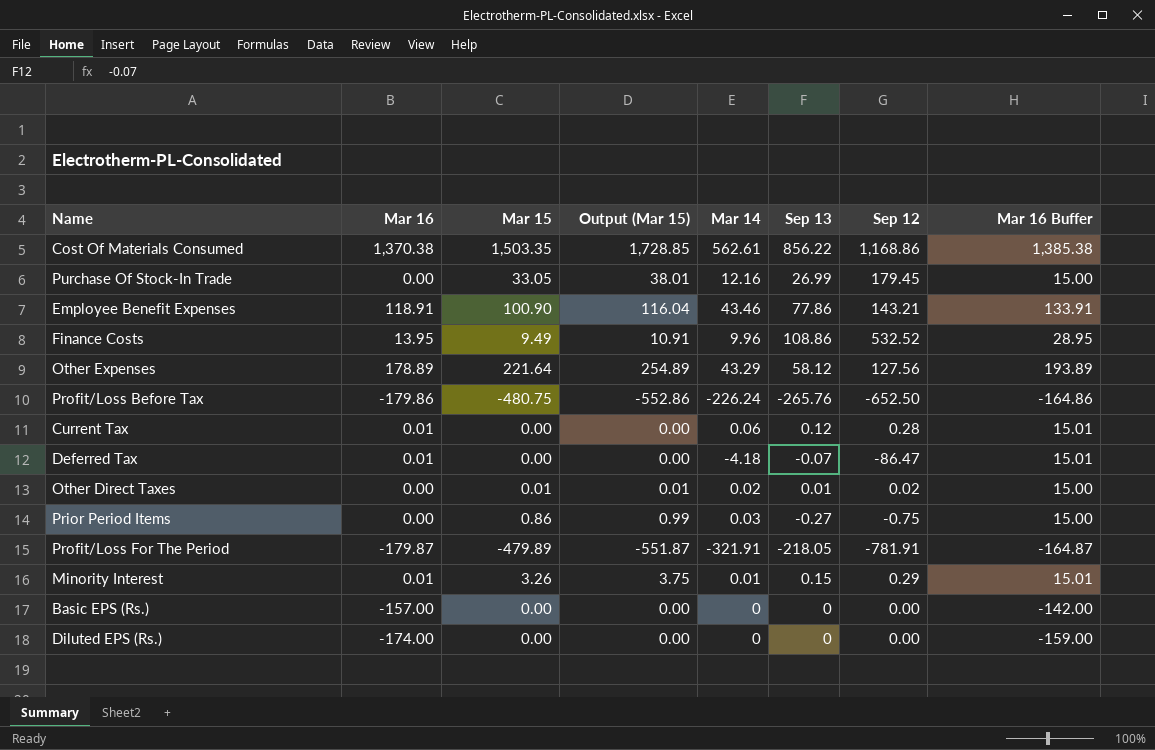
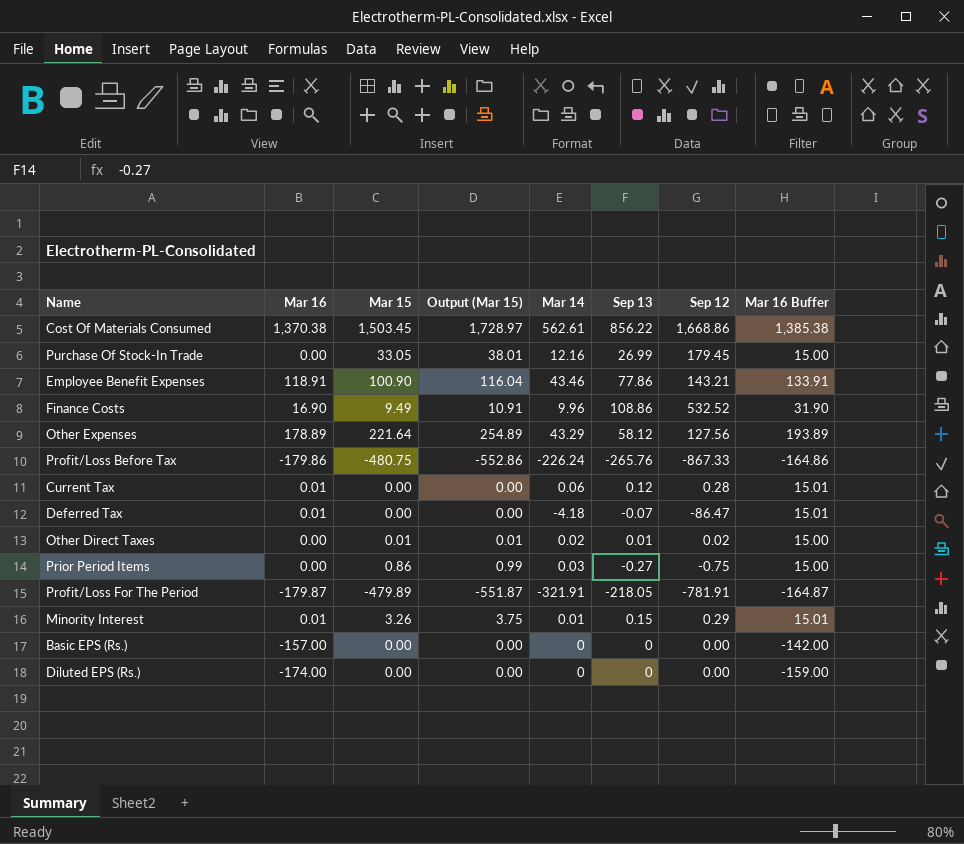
Cost Of Materials Consumed | Mar 15: 1,503.35 -> 1,503.45
Cost Of Materials Consumed | Output (Mar 15): 1,728.85 -> 1,728.97
Cost Of Materials Consumed | Sep 12: 1,168.86 -> 1,668.86
Finance Costs | Mar 16: 13.95 -> 16.90
Finance Costs | Mar 16 Buffer: 28.95 -> 31.90
Profit/Loss Before Tax | Sep 12: -652.50 -> -867.33

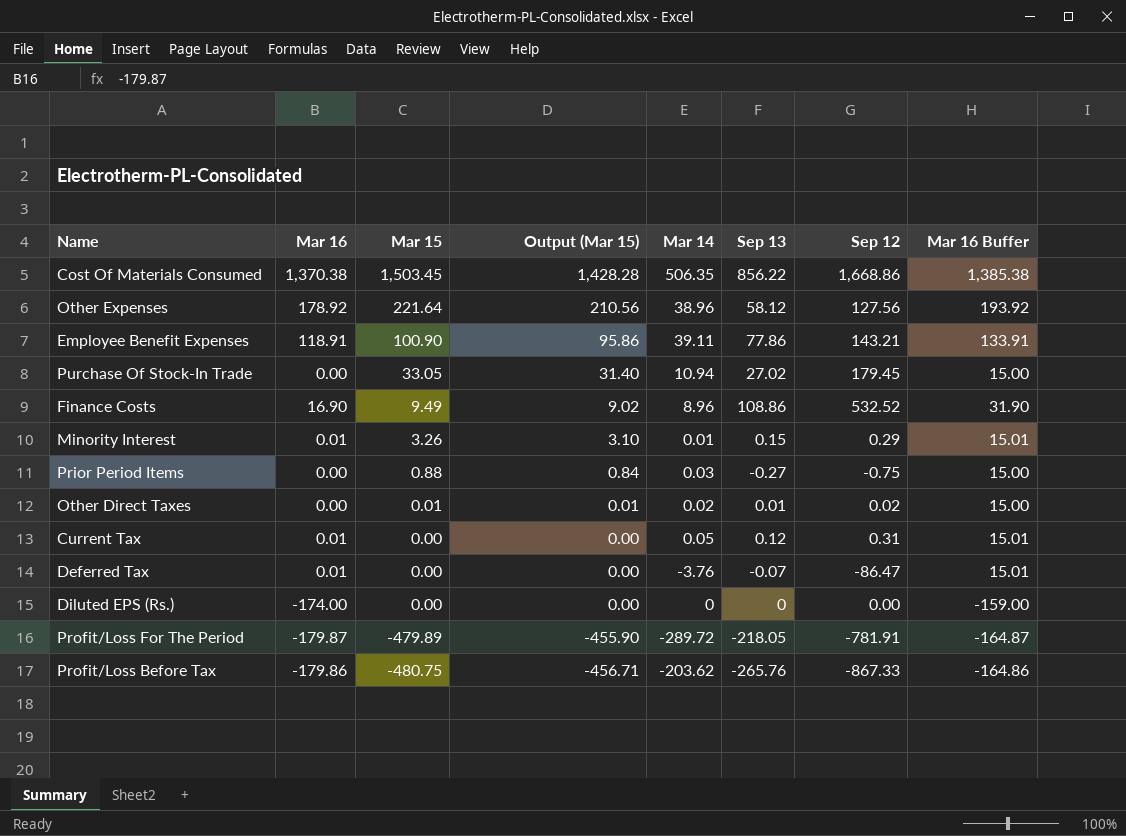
row order: none -> Mar 15 descending
column Output (Mar 15) | formula: [Mar 15] * 1.15 -> [Mar 15] * 0.95
row Basic EPS (Rs.): -157.00 | 0.00 | 0.00 | 0 | 0 | 0.00 | -142.00 -> none
Cost Of Materials Consumed | Mar 14: 562.61 -> 506.35
Other Expenses | Mar 16: 178.89 -> 178.92
Other Expenses | Mar 14: 43.29 -> 38.96
Other Expenses | Mar 16 Buffer: 193.89 -> 193.92
Employee Benefit Expenses | Mar 14: 43.46 -> 39.11
Purchase Of Stock-In Trade | Mar 14: 12.16 -> 10.94
Purchase Of Stock-In Trade | Sep 13: 26.99 -> 27.02
Finance Costs | Mar 14: 9.96 -> 8.96
Prior Period Items | Mar 15: 0.86 -> 0.88
Current Tax | Mar 14: 0.06 -> 0.05
Current Tax | Sep 12: 0.28 -> 0.31
Deferred Tax | Mar 14: -4.18 -> -3.76
Profit/Loss For The Period | Mar 14: -321.91 -> -289.72
Profit/Loss Before Tax | Mar 14: -226.24 -> -203.62

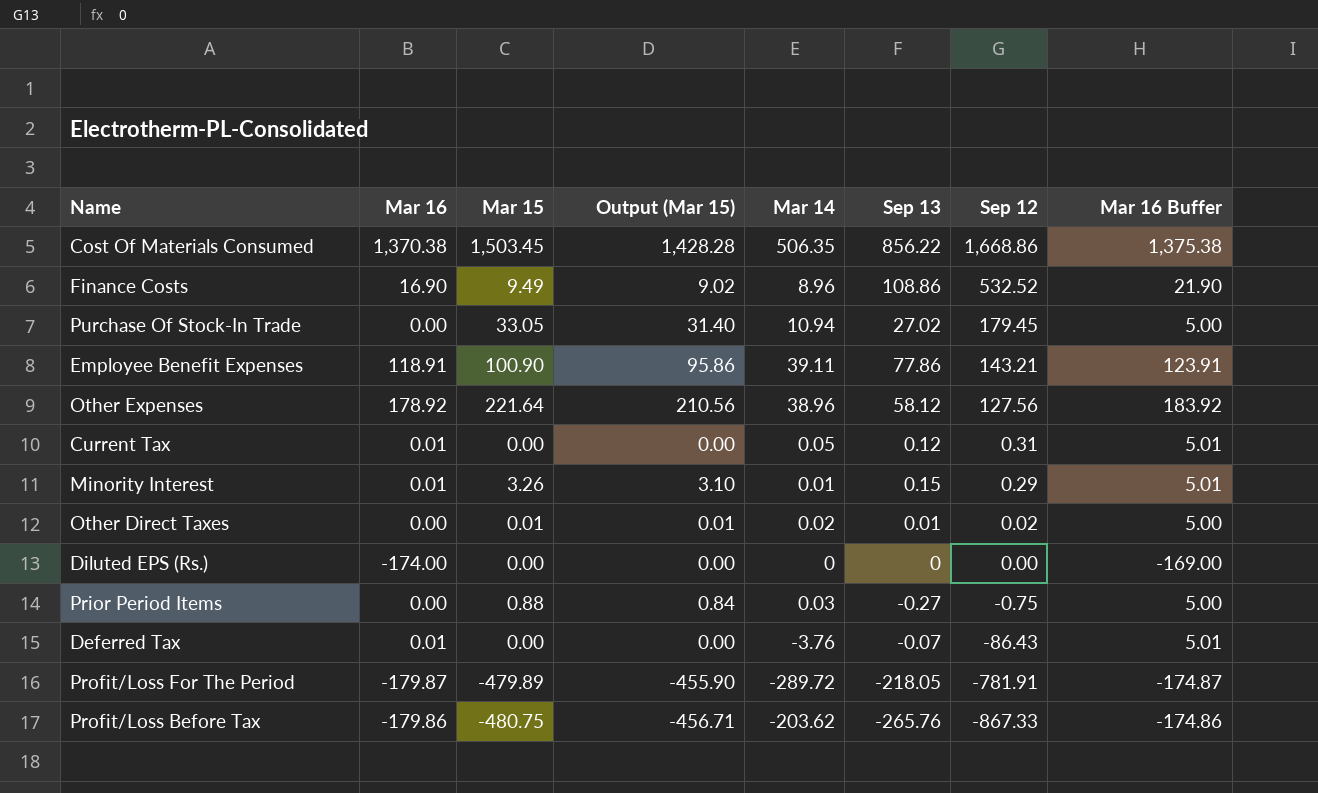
row order: Mar 15 descending -> Sep 12 descending
column Mar 16 Buffer | formula: [Mar 16] + 15 -> [Mar 16] + 5
Deferred Tax | Sep 12: -86.47 -> -86.43

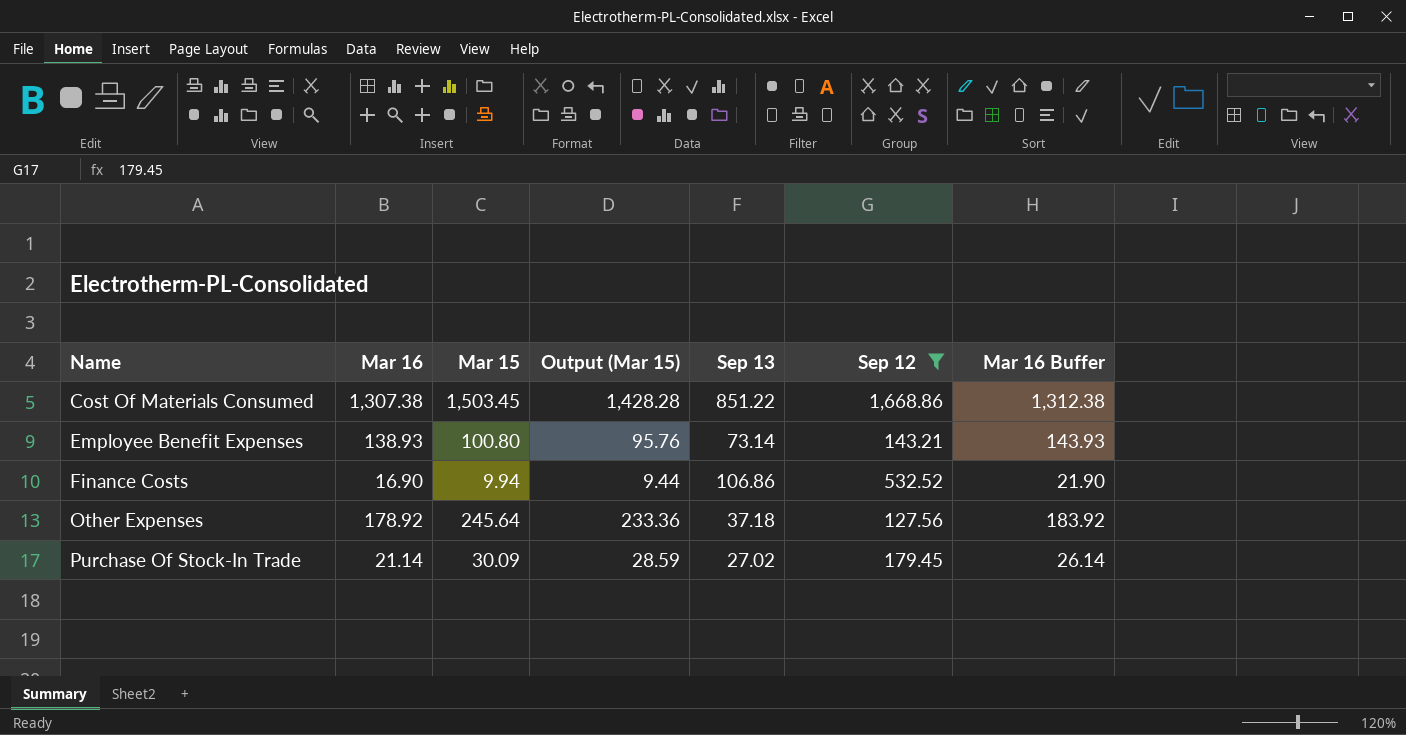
filter: none -> Sep 12 >= 127.56
row order: Sep 12 descending -> Name ascending
column Mar 14 | position: 5 -> none
Cost Of Materials Consumed | Mar 16: 1,370.38 -> 1,307.38
Cost Of Materials Consumed | Sep 13: 856.22 -> 851.22
Cost Of Materials Consumed | Mar 16 Buffer: 1,375.38 -> 1,312.38
Employee Benefit Expenses | Mar 16: 118.91 -> 138.93
Employee Benefit Expenses | Mar 15: 100.90 -> 100.80
Employee Benefit Expenses | Output (Mar 15): 95.86 -> 95.76
Employee Benefit Expenses | Sep 13: 77.86 -> 73.14
Employee Benefit Expenses | Mar 16 Buffer: 123.91 -> 143.93
Finance Costs | Mar 15: 9.49 -> 9.94
Finance Costs | Output (Mar 15): 9.02 -> 9.44
Finance Costs | Sep 13: 108.86 -> 106.86
Other Expenses | Mar 15: 221.64 -> 245.64
Other Expenses | Output (Mar 15): 210.56 -> 233.36
Other Expenses | Sep 13: 58.12 -> 37.18
Purchase Of Stock-In Trade | Mar 16: 0.00 -> 21.14
Purchase Of Stock-In Trade | Mar 15: 33.05 -> 30.09
Purchase Of Stock-In Trade | Output (Mar 15): 31.40 -> 28.59
Purchase Of Stock-In Trade | Mar 16 Buffer: 5.00 -> 26.14

